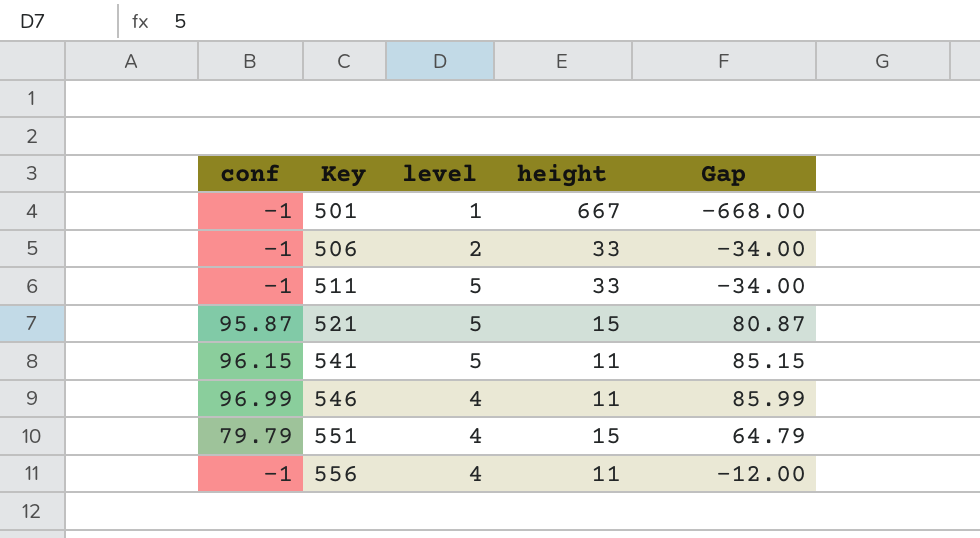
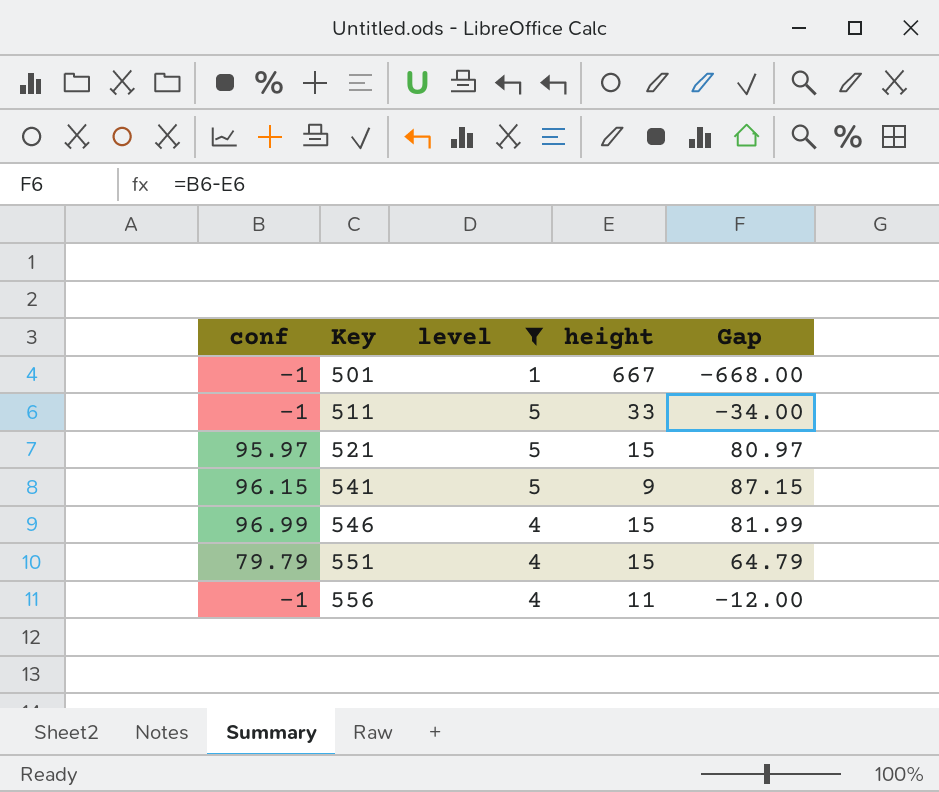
filter: none -> level != 2
521 | conf: 95.87 -> 95.97
521 | Gap: 80.87 -> 80.97
541 | height: 11 -> 9
541 | Gap: 85.15 -> 87.15
546 | height: 11 -> 15
546 | Gap: 85.99 -> 81.99

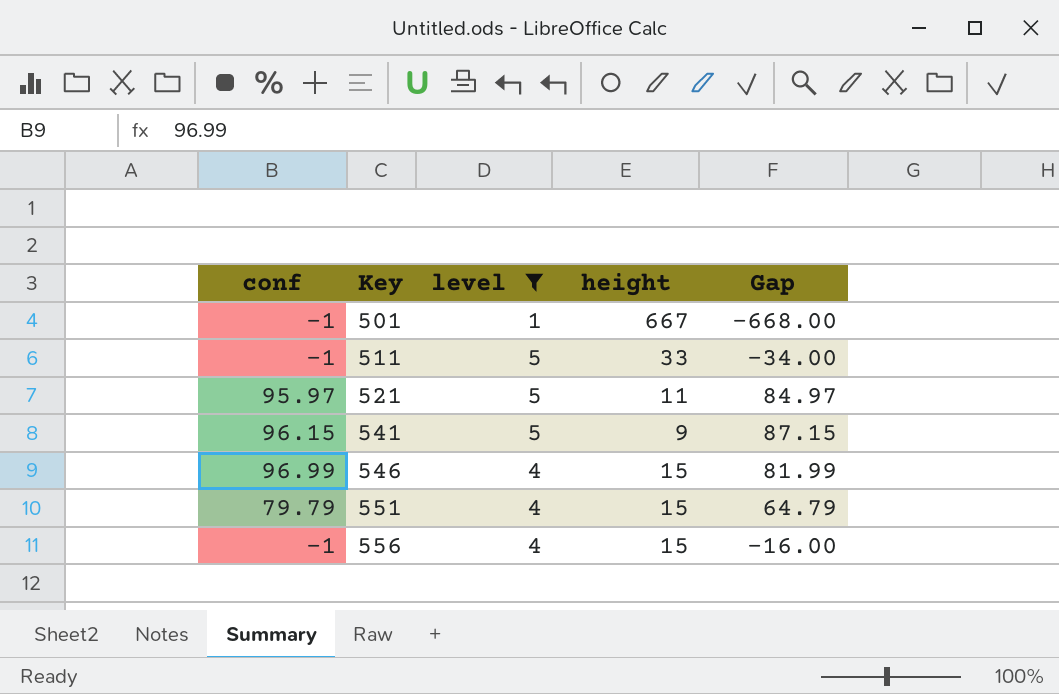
521 | height: 15 -> 11
521 | Gap: 80.97 -> 84.97
556 | height: 11 -> 15
556 | Gap: -12.00 -> -16.00

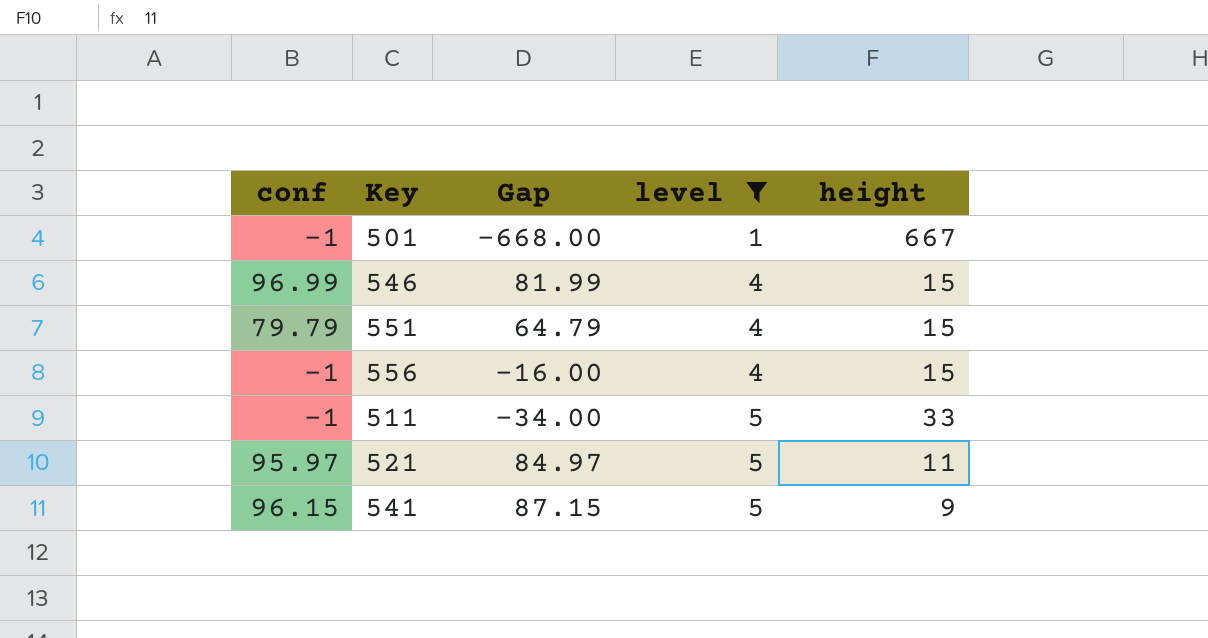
row order: Key ascending -> level ascending
column Gap | position: 5 -> 3

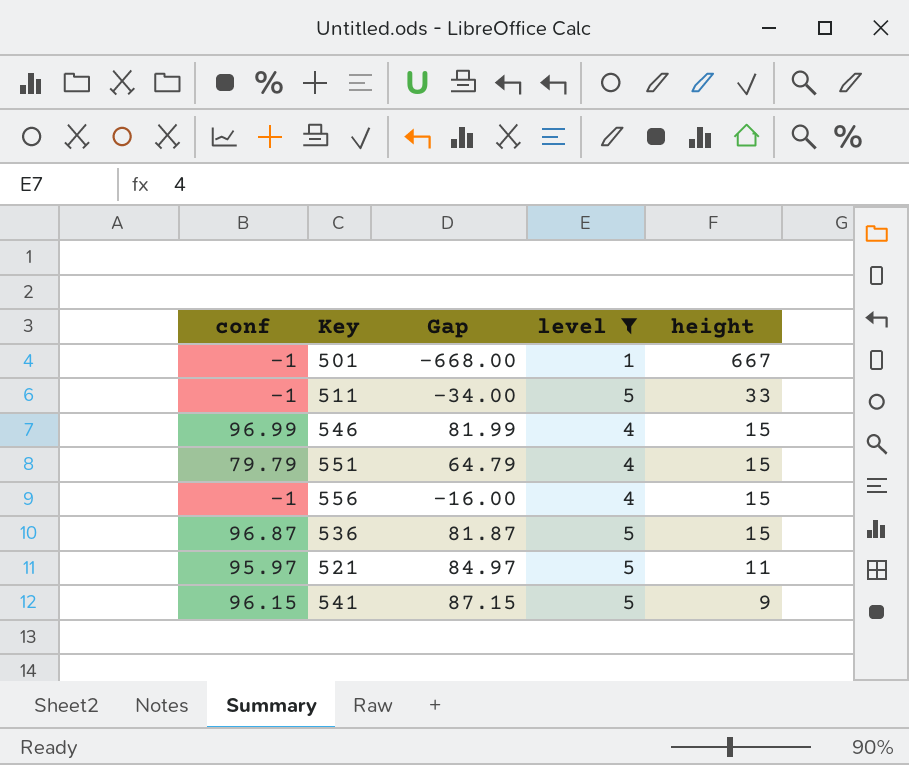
row order: level ascending -> height descending
row 536: none -> 96.87 | 81.87 | 5 | 15

